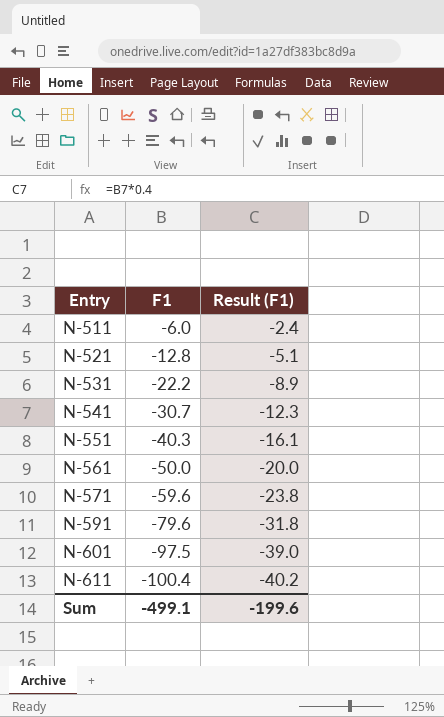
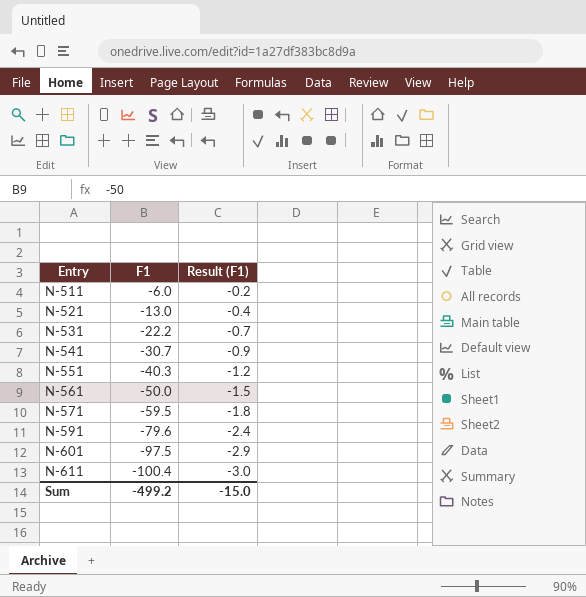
column Result (F1) | formula: [F1] * 0.4 -> [F1] * 0.03
N-521 | F1: -12.8 -> -13.0
N-571 | F1: -59.6 -> -59.5
Sum | F1: -499.1 -> -499.2
Sum | Result (F1): -199.6 -> -15.0

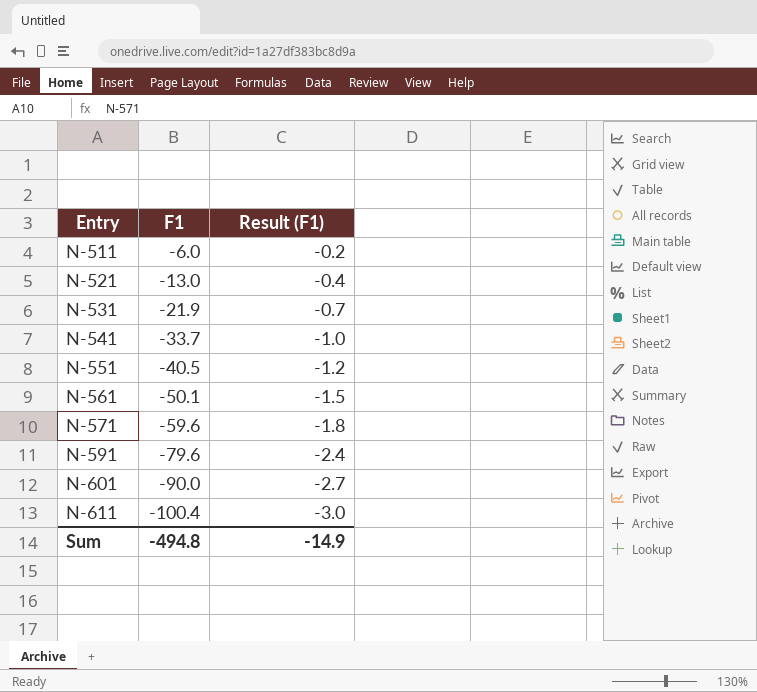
N-531 | F1: -22.2 -> -21.9
N-541 | F1: -30.7 -> -33.7
N-541 | Result (F1): -0.9 -> -1.0
N-551 | F1: -40.3 -> -40.5
N-561 | F1: -50.0 -> -50.1
N-571 | F1: -59.5 -> -59.6
N-601 | F1: -97.5 -> -90.0
N-601 | Result (F1): -2.9 -> -2.7
Sum | F1: -499.2 -> -494.8
Sum | Result (F1): -15.0 -> -14.9

